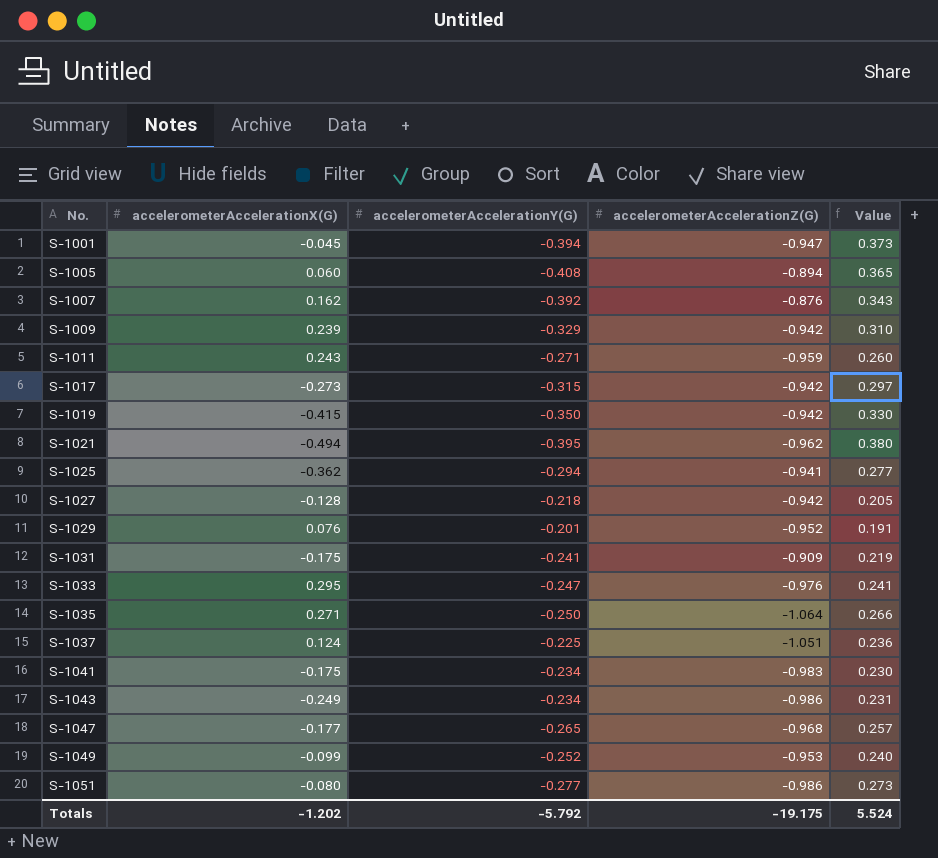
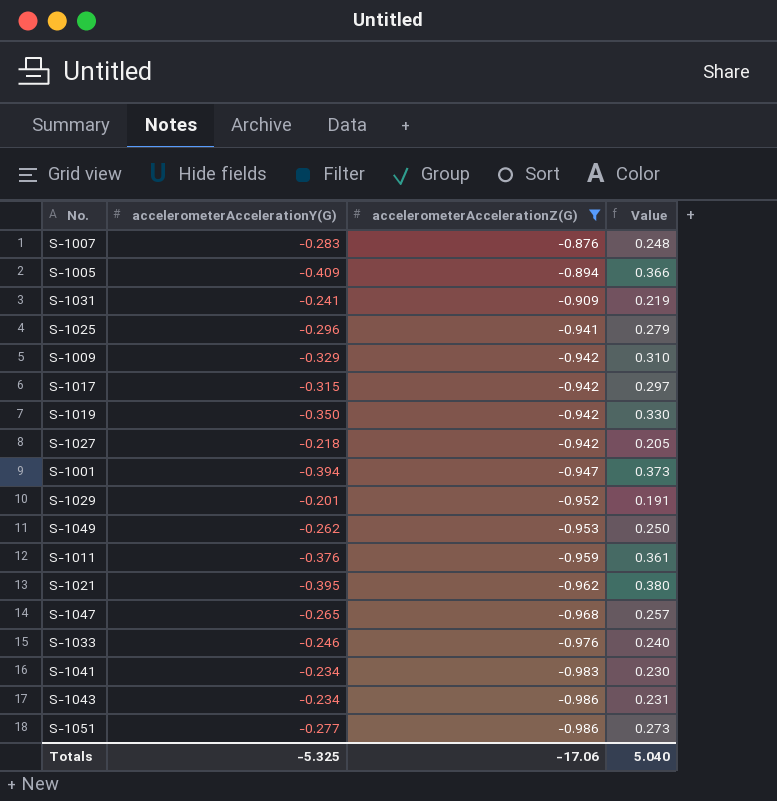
filter: none -> accelerometerAccelerationZ(G) >= -0.986
row order: No. ascending -> accelerometerAccelerationZ(G) descending
column accelerometerAccelerationX(G) | position: 2 -> none
S-1007 | accelerometerAccelerationY(G): -0.392 -> -0.283
S-1007 | Value: 0.343 -> 0.248
S-1005 | accelerometerAccelerationY(G): -0.408 -> -0.409
S-1005 | Value: 0.365 -> 0.366
S-1025 | accelerometerAccelerationY(G): -0.294 -> -0.296
S-1025 | Value: 0.277 -> 0.279
S-1049 | accelerometerAccelerationY(G): -0.252 -> -0.262
S-1049 | Value: 0.240 -> 0.250
S-1011 | accelerometerAccelerationY(G): -0.271 -> -0.376
S-1011 | Value: 0.260 -> 0.361
S-1033 | accelerometerAccelerationY(G): -0.247 -> -0.246
S-1033 | Value: 0.241 -> 0.240
Totals | accelerometerAccelerationY(G): -5.792 -> -5.325
Totals | accelerometerAccelerationZ(G): -19.175 -> -17.06
Totals | Value: 5.524 -> 5.040

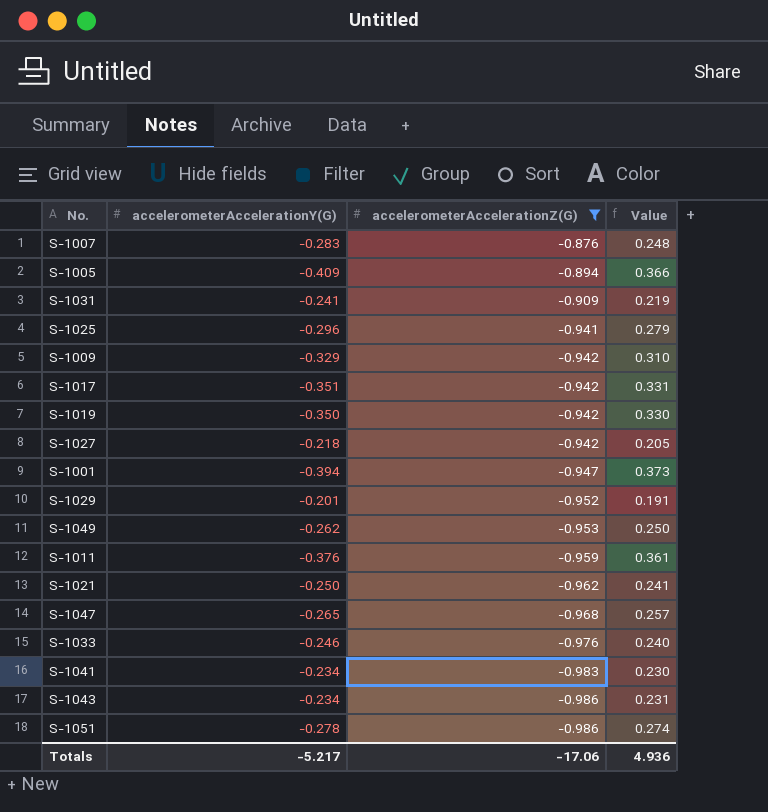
S-1017 | accelerometerAccelerationY(G): -0.315 -> -0.351
S-1017 | Value: 0.297 -> 0.331
S-1021 | accelerometerAccelerationY(G): -0.395 -> -0.250
S-1021 | Value: 0.380 -> 0.241
S-1051 | accelerometerAccelerationY(G): -0.277 -> -0.278
S-1051 | Value: 0.273 -> 0.274
Totals | accelerometerAccelerationY(G): -5.325 -> -5.217
Totals | Value: 5.040 -> 4.936

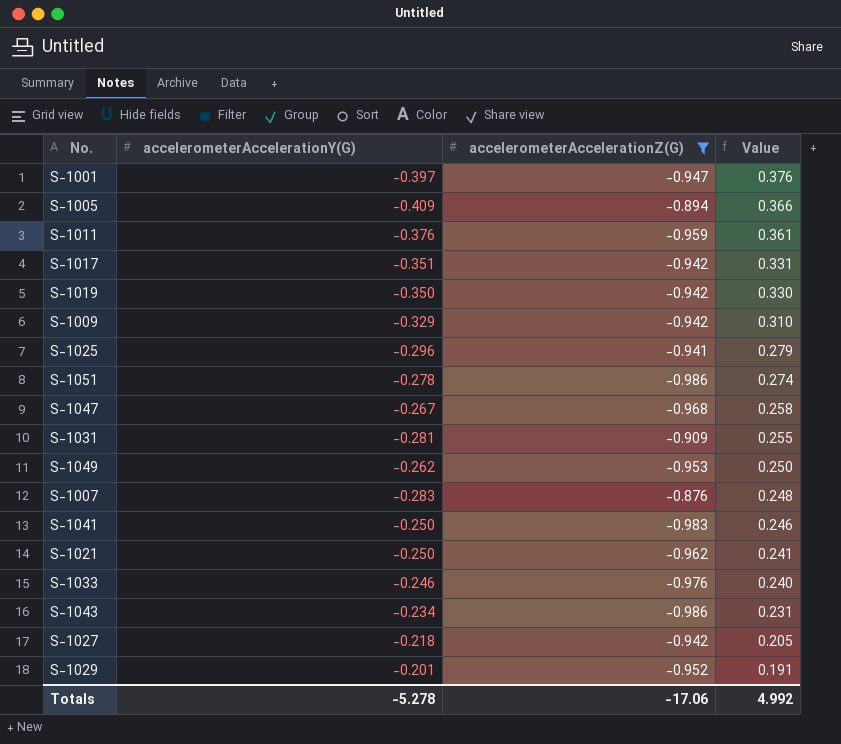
row order: accelerometerAccelerationZ(G) descending -> Value descending
S-1001 | accelerometerAccelerationY(G): -0.394 -> -0.397
S-1001 | Value: 0.373 -> 0.376
S-1047 | accelerometerAccelerationY(G): -0.265 -> -0.267
S-1047 | Value: 0.257 -> 0.258
S-1031 | accelerometerAccelerationY(G): -0.241 -> -0.281
S-1031 | Value: 0.219 -> 0.255
S-1041 | accelerometerAccelerationY(G): -0.234 -> -0.250
S-1041 | Value: 0.230 -> 0.246
Totals | accelerometerAccelerationY(G): -5.217 -> -5.278
Totals | Value: 4.936 -> 4.992

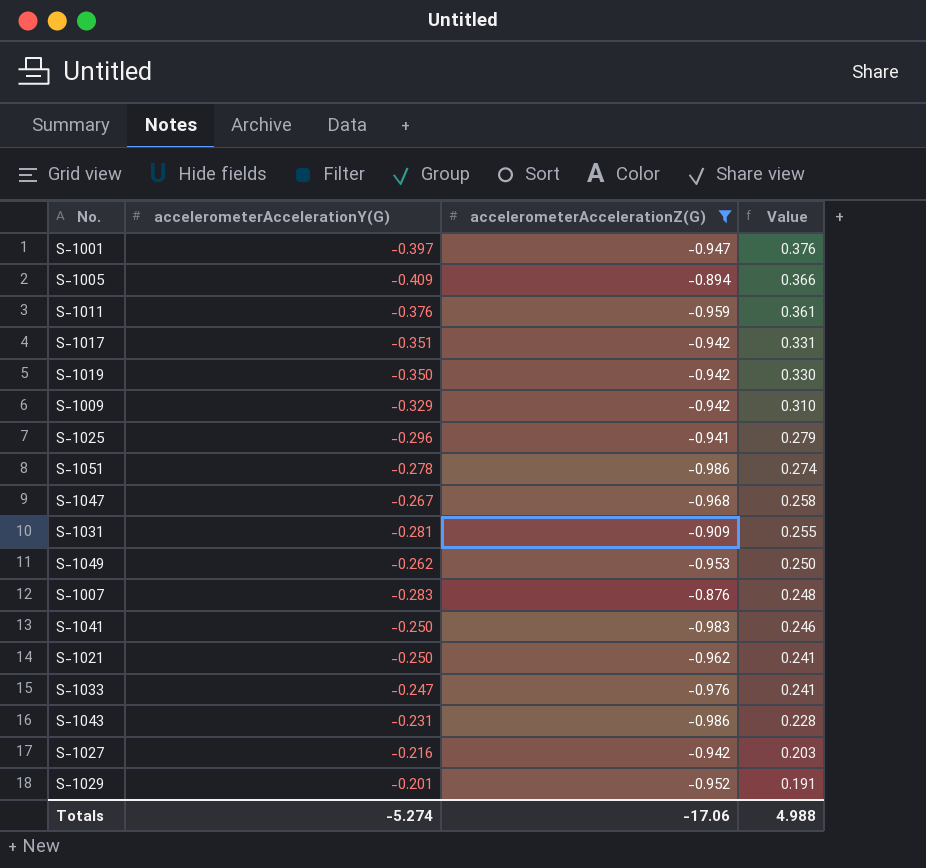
S-1033 | accelerometerAccelerationY(G): -0.246 -> -0.247
S-1033 | Value: 0.240 -> 0.241
S-1043 | accelerometerAccelerationY(G): -0.234 -> -0.231
S-1043 | Value: 0.231 -> 0.228
S-1027 | accelerometerAccelerationY(G): -0.218 -> -0.216
S-1027 | Value: 0.205 -> 0.203
Totals | accelerometerAccelerationY(G): -5.278 -> -5.274
Totals | Value: 4.992 -> 4.988

